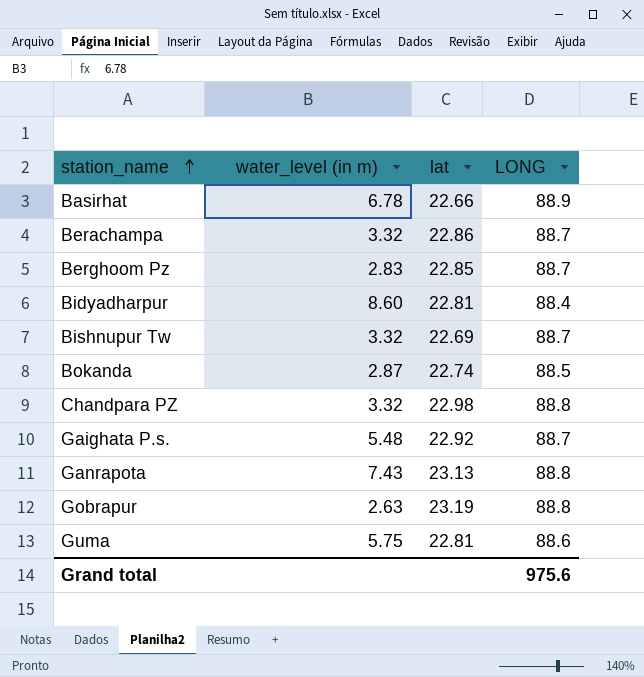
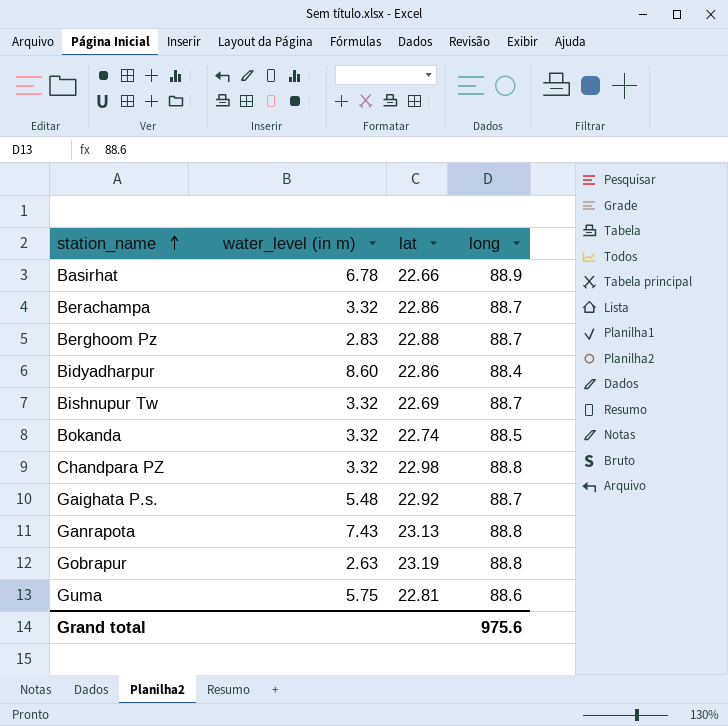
column name: LONG -> long
Berghoom Pz | lat: 22.85 -> 22.88
Bidyadharpur | lat: 22.81 -> 22.86
Bokanda | water_level (in m): 2.87 -> 3.32

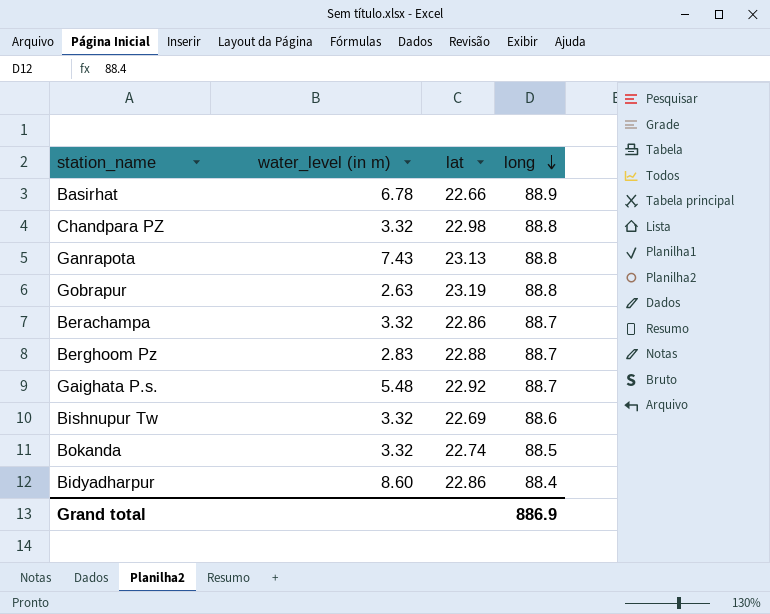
row order: station_name ascending -> long descending
row Guma: 5.75 | 22.81 | 88.6 -> none
Bishnupur Tw | long: 88.7 -> 88.6
Grand total | long: 975.6 -> 886.9

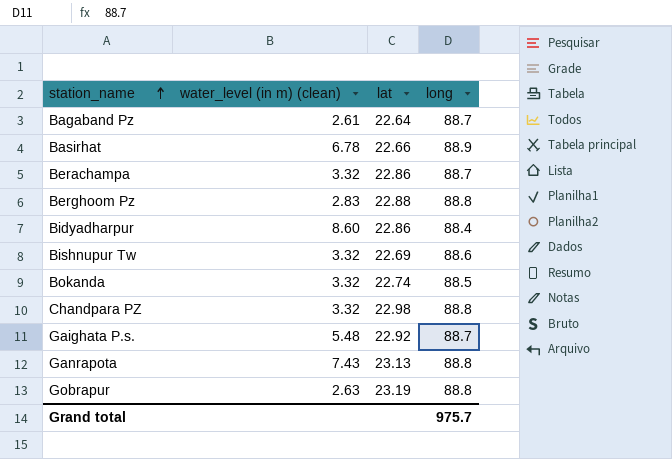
row order: long descending -> station_name ascending
column name: water_level (in m) -> water_level (in m) (clean)
row Bagaband Pz: none -> 2.61 | 22.64 | 88.7
Berghoom Pz | long: 88.7 -> 88.8
Grand total | long: 886.9 -> 975.7

